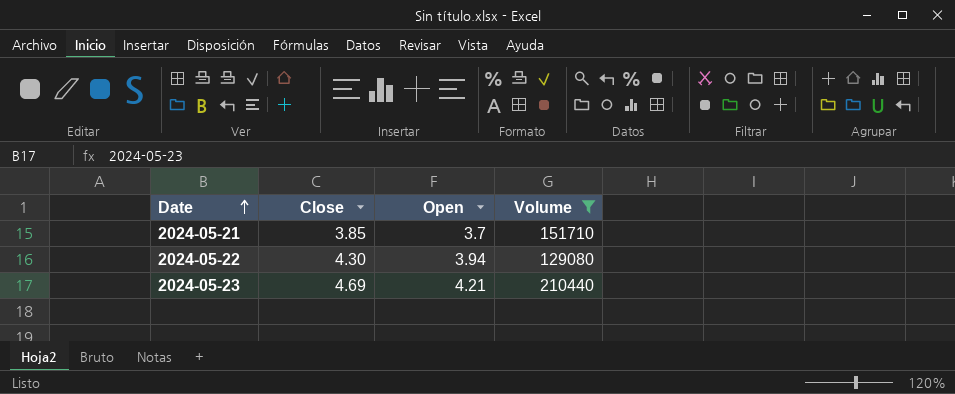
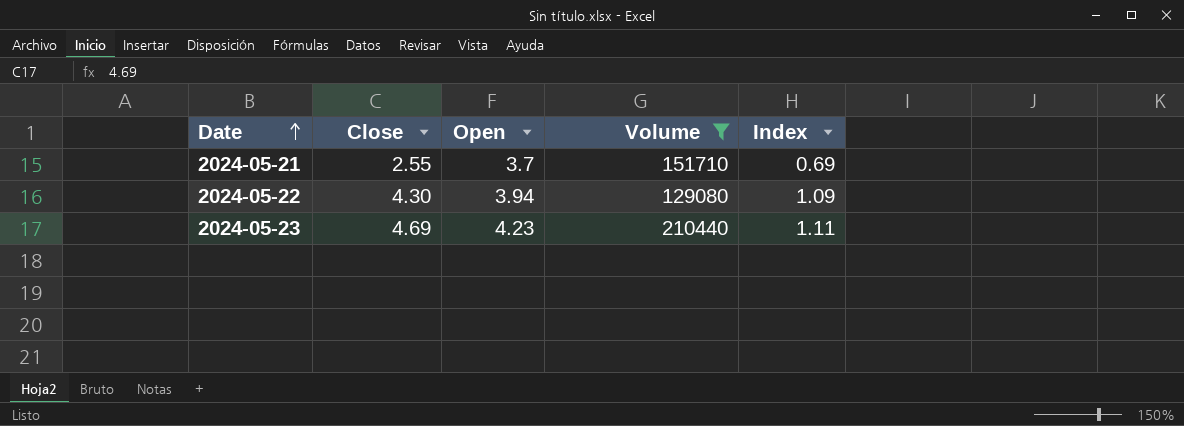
column Index | formula: none -> [Close] / [Open]
2024-05-21 | Close: 3.85 -> 2.55
2024-05-23 | Open: 4.21 -> 4.23

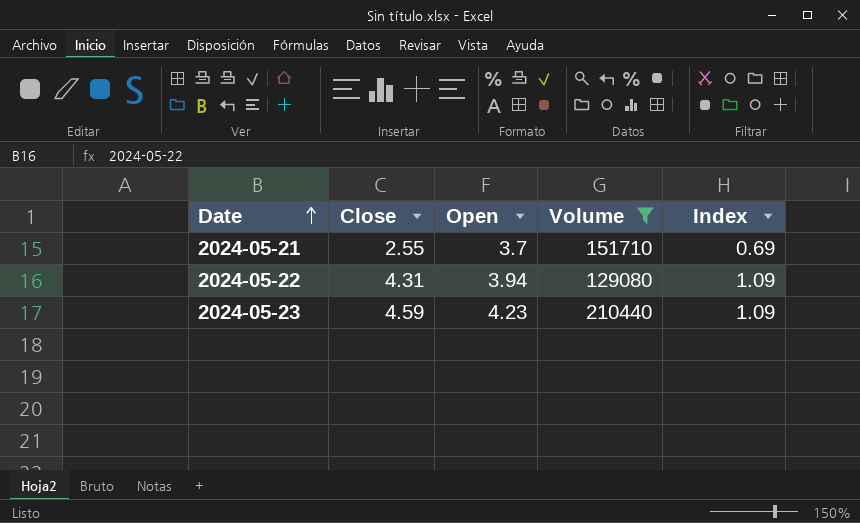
2024-05-22 | Close: 4.30 -> 4.31
2024-05-23 | Close: 4.69 -> 4.59
2024-05-23 | Index: 1.11 -> 1.09

